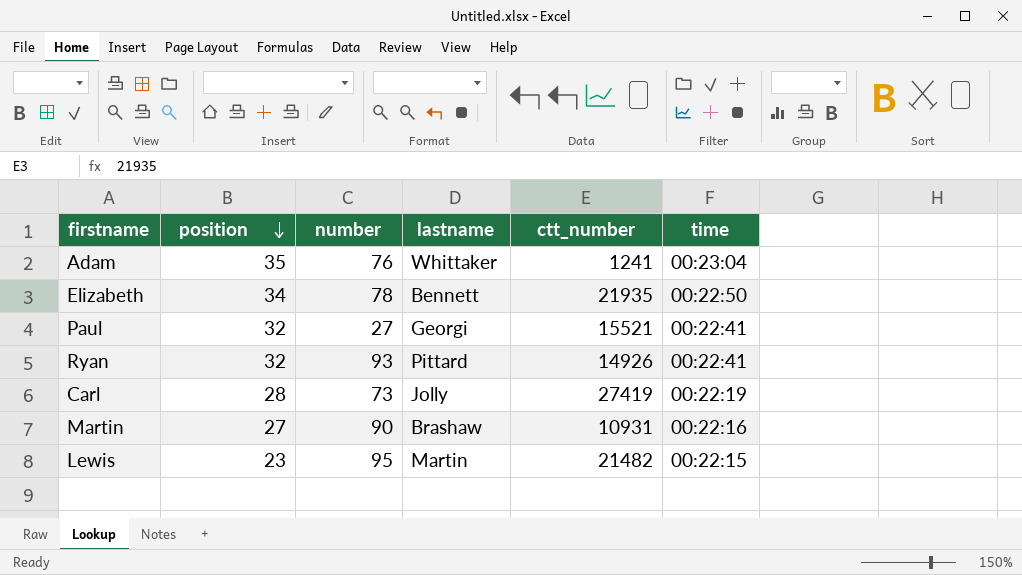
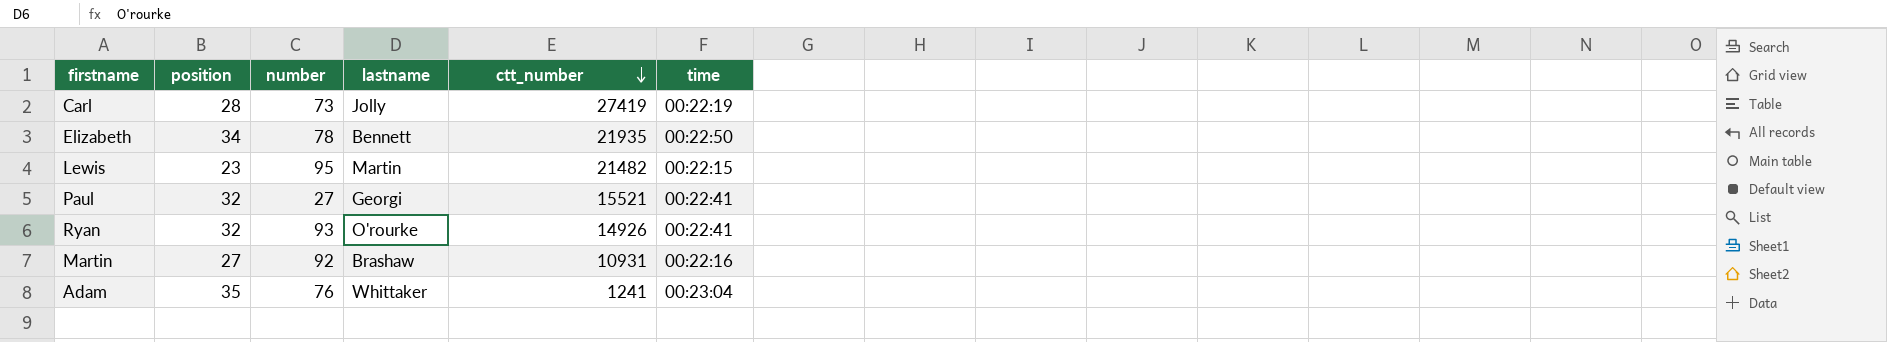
row order: position descending -> ctt_number descending
Ryan | lastname: Pittard -> O'rourke
Martin | number: 90 -> 92

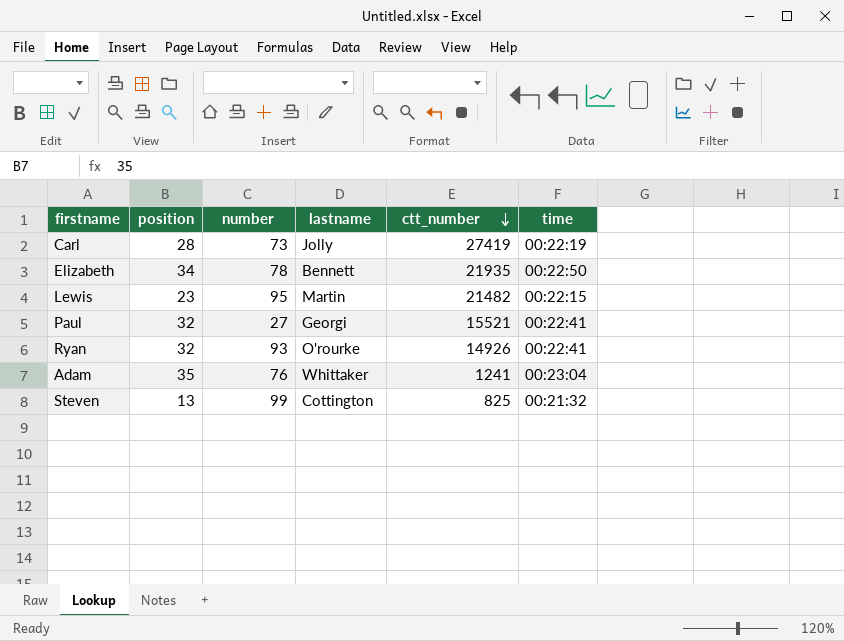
row Martin: 27 | 92 | Brashaw | 10931 | 00:22:16 -> none
row Steven: none -> 13 | 99 | Cottington | 825 | 00:21:32

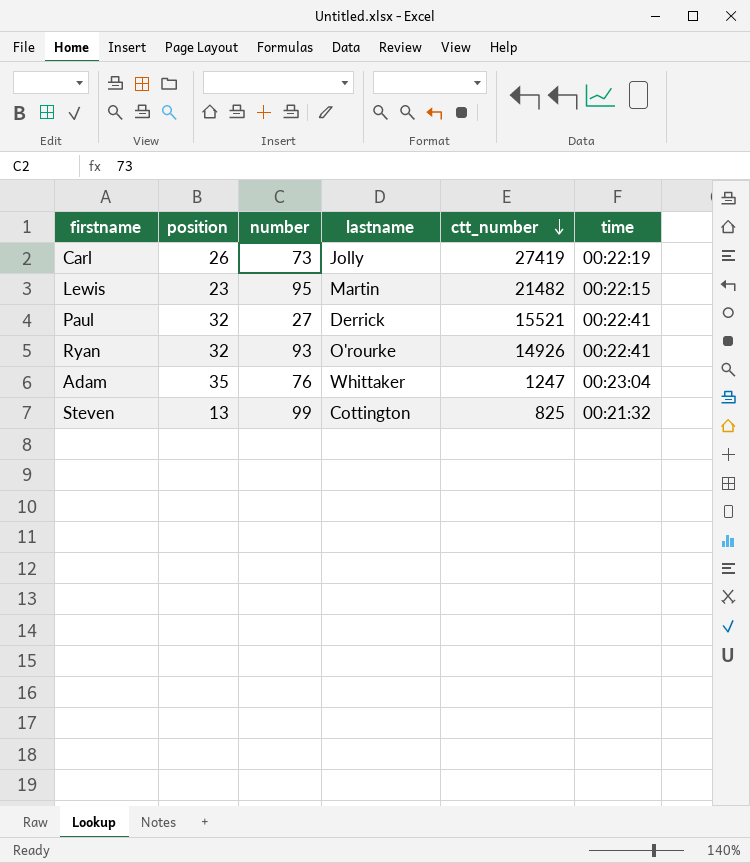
row Elizabeth: 34 | 78 | Bennett | 21935 | 00:22:50 -> none
Carl | position: 28 -> 26
Paul | lastname: Georgi -> Derrick
Adam | ctt_number: 1241 -> 1247

